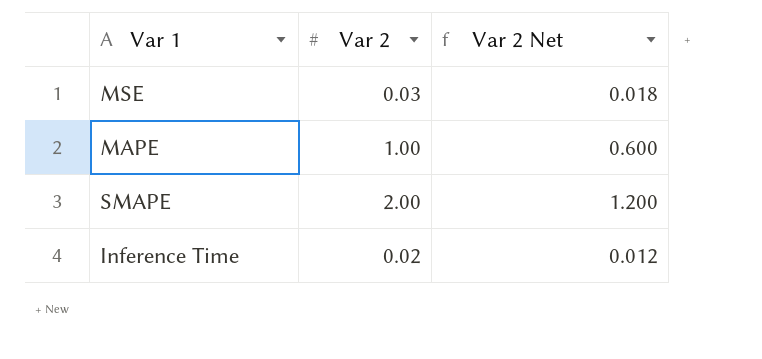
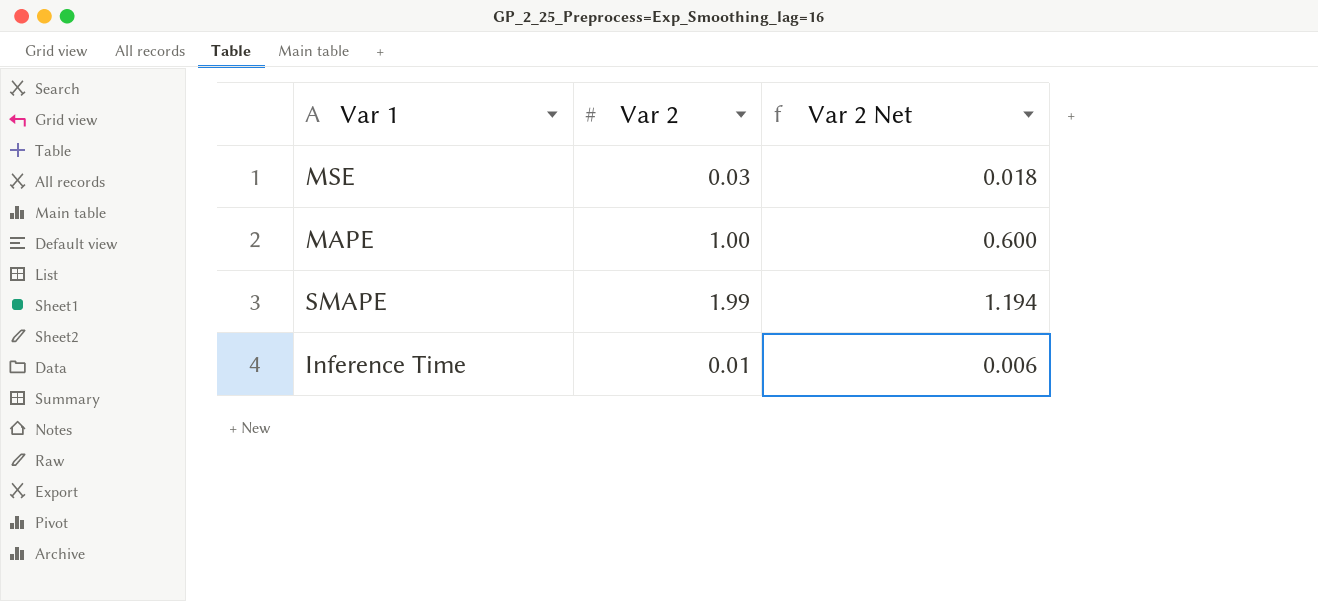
SMAPE | Var 2: 2.00 -> 1.99
SMAPE | Var 2 Net: 1.200 -> 1.194
Inference Time | Var 2: 0.02 -> 0.01
Inference Time | Var 2 Net: 0.012 -> 0.006

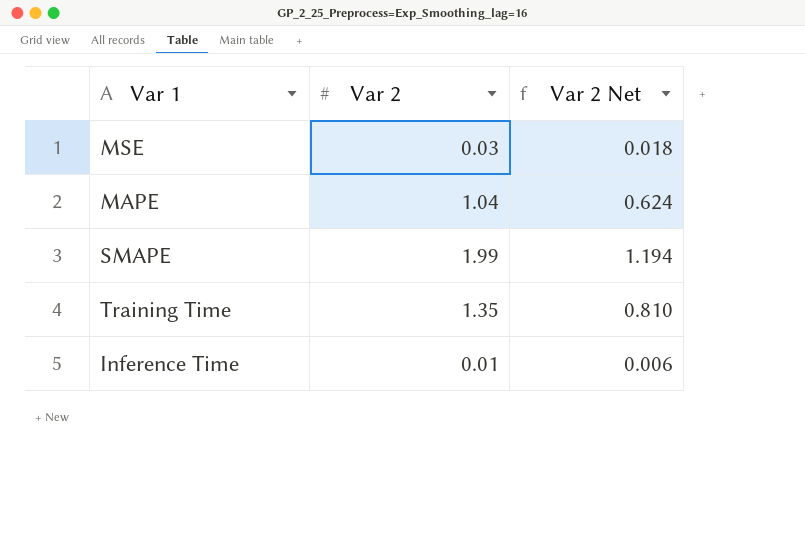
MAPE | Var 2: 1.00 -> 1.04
MAPE | Var 2 Net: 0.600 -> 0.624
row Training Time: none -> 1.35 | 0.810

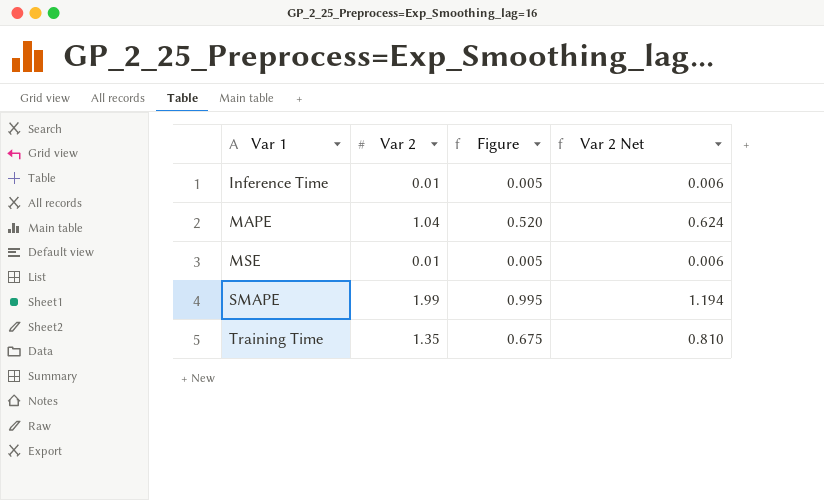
row order: none -> Var 1 ascending
column Figure | formula: none -> [Var 2] * 0.5
MSE | Var 2: 0.03 -> 0.01
MSE | Var 2 Net: 0.018 -> 0.006

